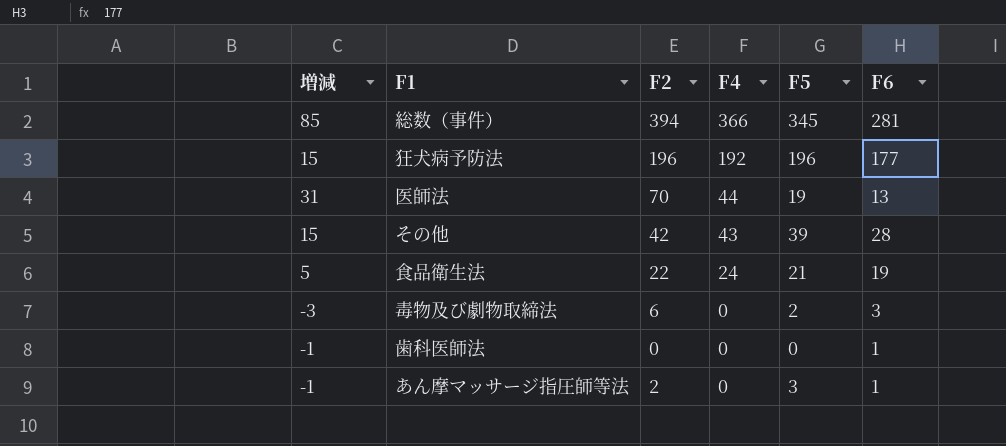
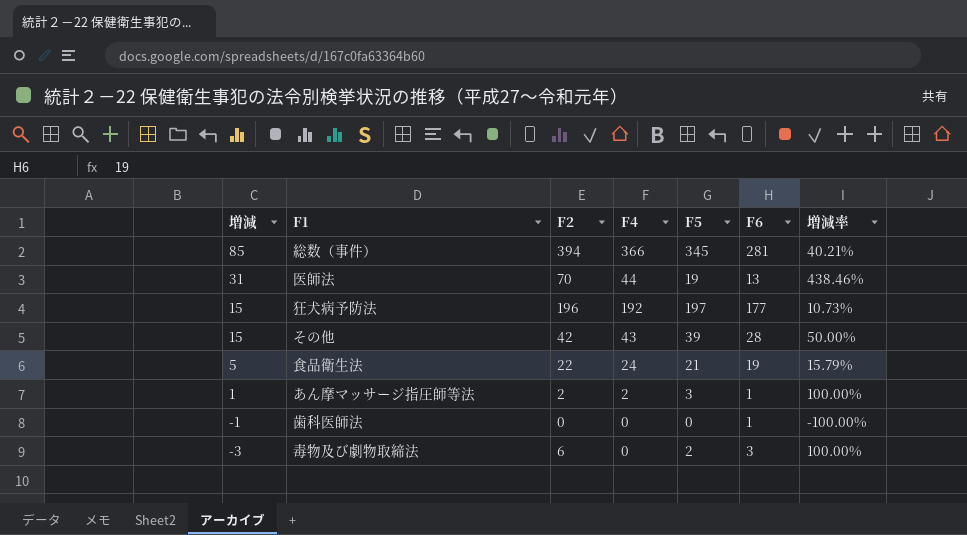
row order: F4 descending -> 増減 descending
column 増減率 | formula: none -> ([F2] - [F6]) / [F6]
狂犬病予防法 | F5: 196 -> 197
あん摩マッサージ指圧師等法 | 増減: -1 -> 1
あん摩マッサージ指圧師等法 | F4: 0 -> 2

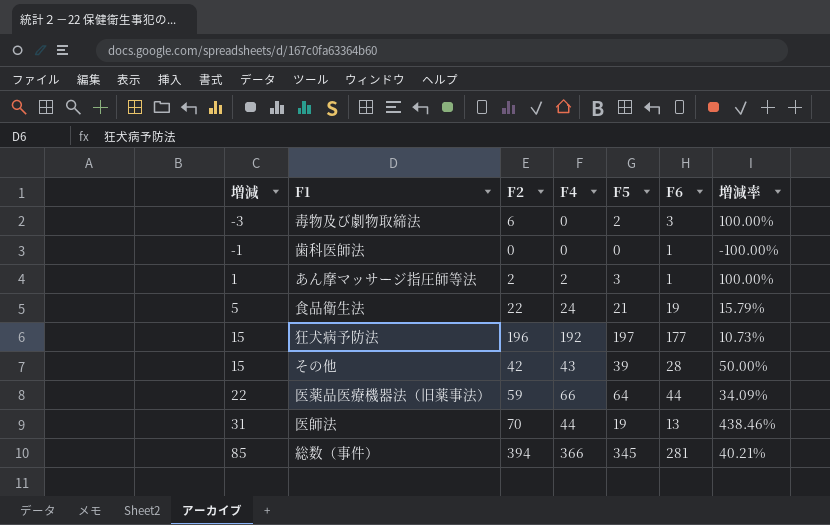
row order: 増減 descending -> 増減 ascending
row 医薬品医療機器法（旧薬事法）: none -> 22 | 59 | 66 | 64 | 44 | 34.09%

